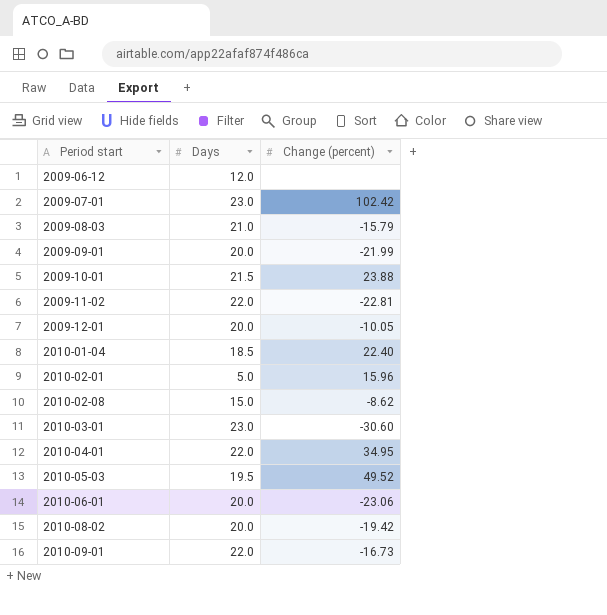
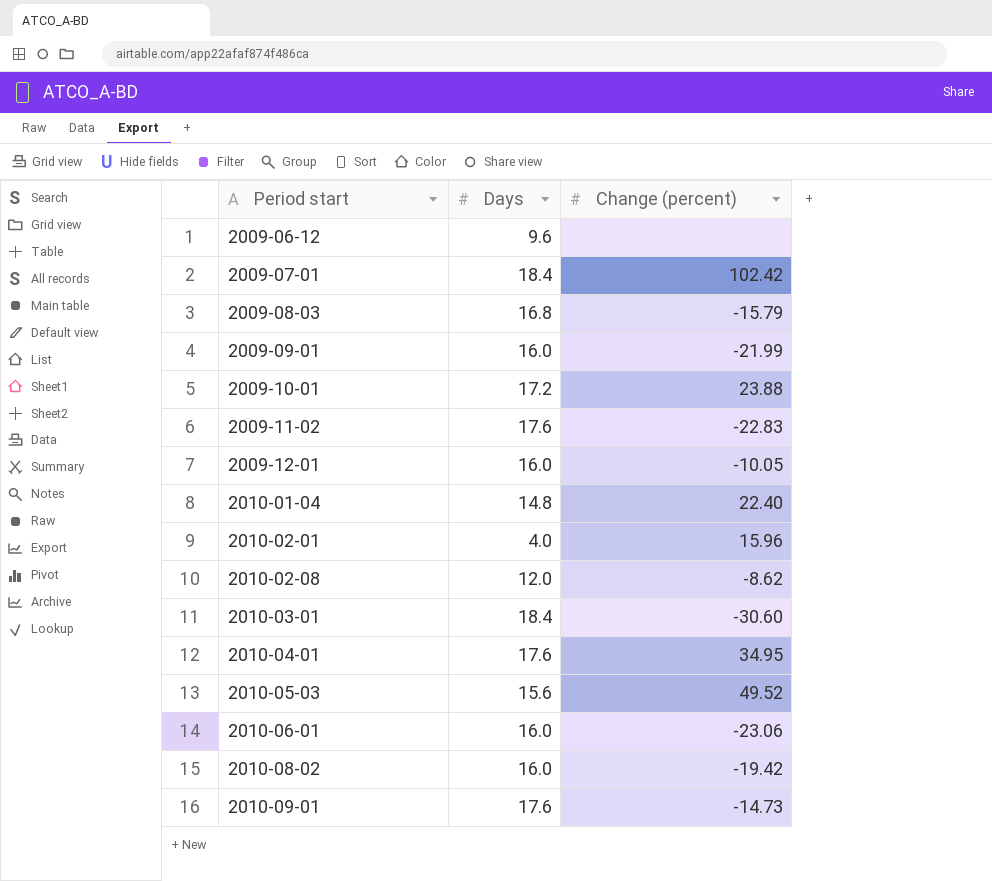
2009-06-12 | Days: 12.0 -> 9.6
2009-07-01 | Days: 23.0 -> 18.4
2009-08-03 | Days: 21.0 -> 16.8
2009-09-01 | Days: 20.0 -> 16.0
2009-10-01 | Days: 21.5 -> 17.2
2009-11-02 | Days: 22.0 -> 17.6
2009-11-02 | Change (percent): -22.81 -> -22.83
2009-12-01 | Days: 20.0 -> 16.0
2010-01-04 | Days: 18.5 -> 14.8
2010-02-01 | Days: 5.0 -> 4.0
2010-02-08 | Days: 15.0 -> 12.0
2010-03-01 | Days: 23.0 -> 18.4
2010-04-01 | Days: 22.0 -> 17.6
2010-05-03 | Days: 19.5 -> 15.6
2010-06-01 | Days: 20.0 -> 16.0
2010-08-02 | Days: 20.0 -> 16.0
2010-09-01 | Days: 22.0 -> 17.6
2010-09-01 | Change (percent): -16.73 -> -14.73

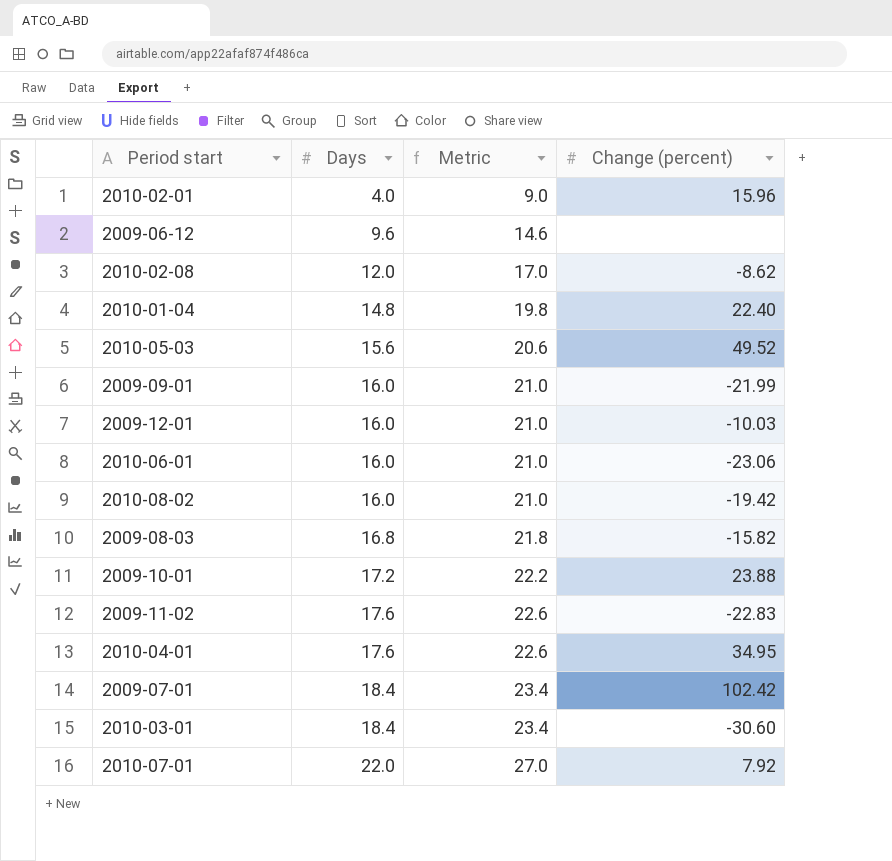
row order: Period start ascending -> Days ascending
column Metric | formula: none -> [Days] + 5
row 2010-09-01: 17.6 | -14.73 -> none
2009-12-01 | Change (percent): -10.05 -> -10.03
2009-08-03 | Change (percent): -15.79 -> -15.82
row 2010-07-01: none -> 22.0 | 27.0 | 7.92

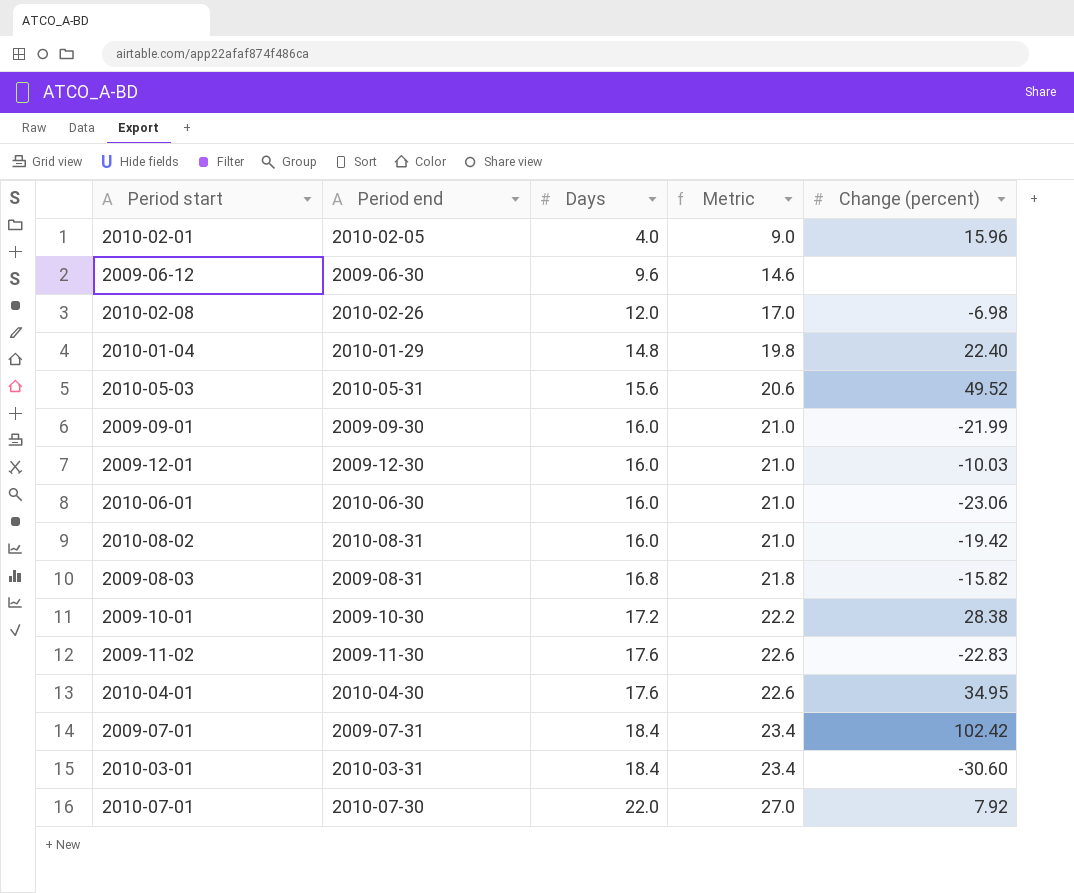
column Period end | position: none -> 2
2010-02-08 | Change (percent): -8.62 -> -6.98
2009-10-01 | Change (percent): 23.88 -> 28.38

